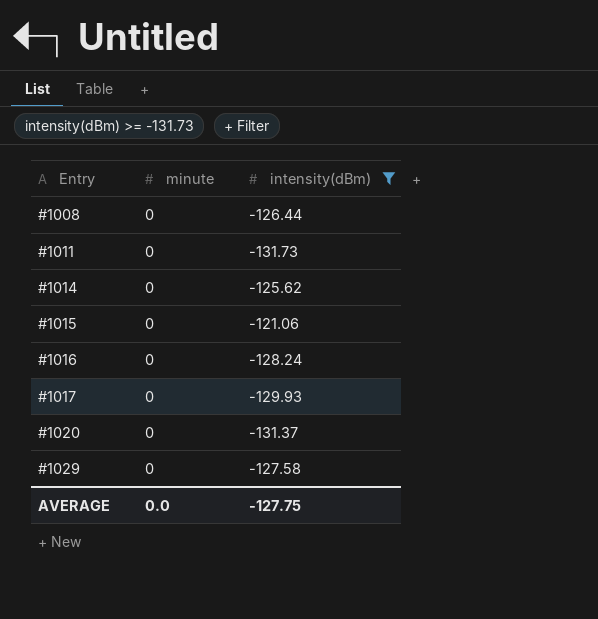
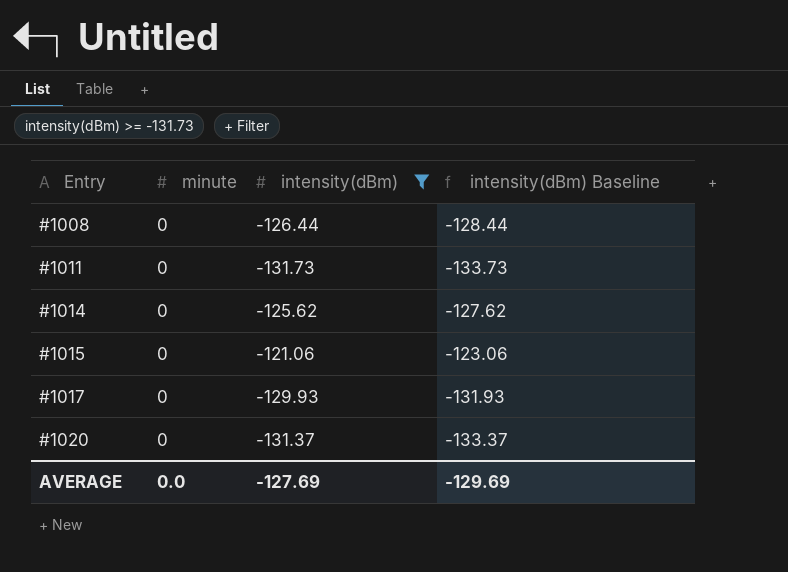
column intensity(dBm) Baseline | formula: none -> [intensity(dBm)] - 2
row #1016: 0 | -128.24 -> none
row #1029: 0 | -127.58 -> none
AVERAGE | intensity(dBm): -127.75 -> -127.69

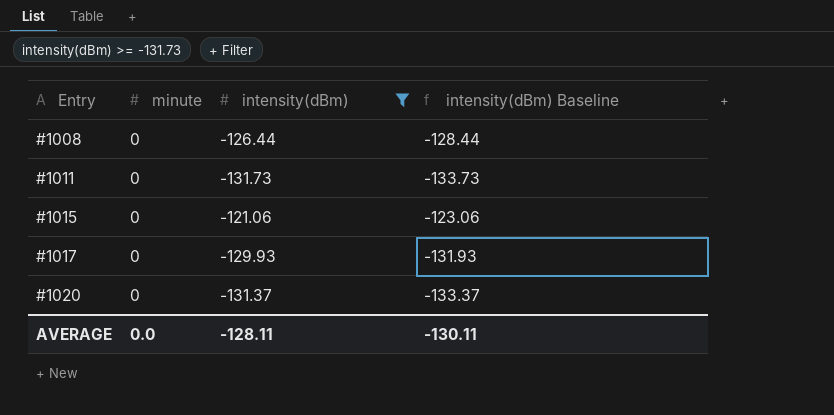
row #1014: 0 | -125.62 | -127.62 -> none
AVERAGE | intensity(dBm): -127.69 -> -128.11
AVERAGE | intensity(dBm) Baseline: -129.69 -> -130.11

